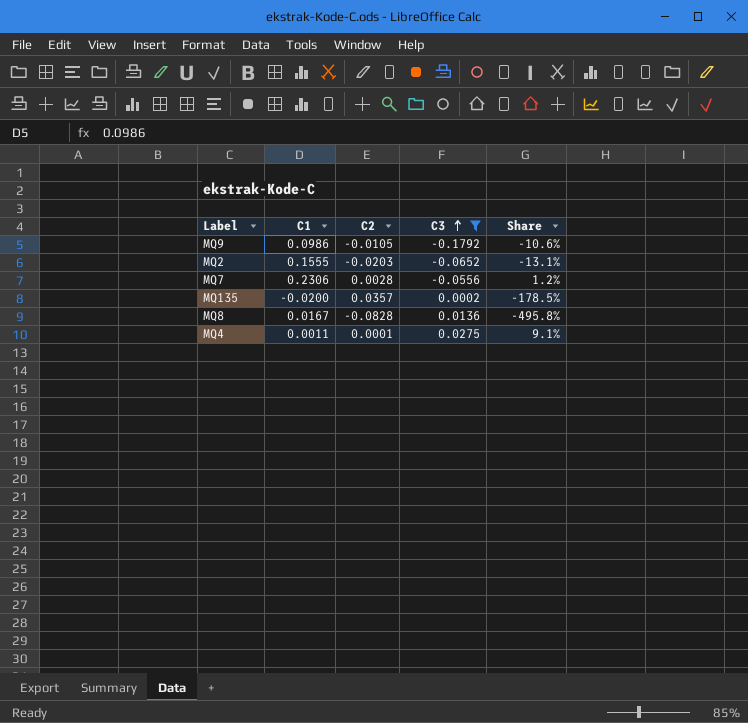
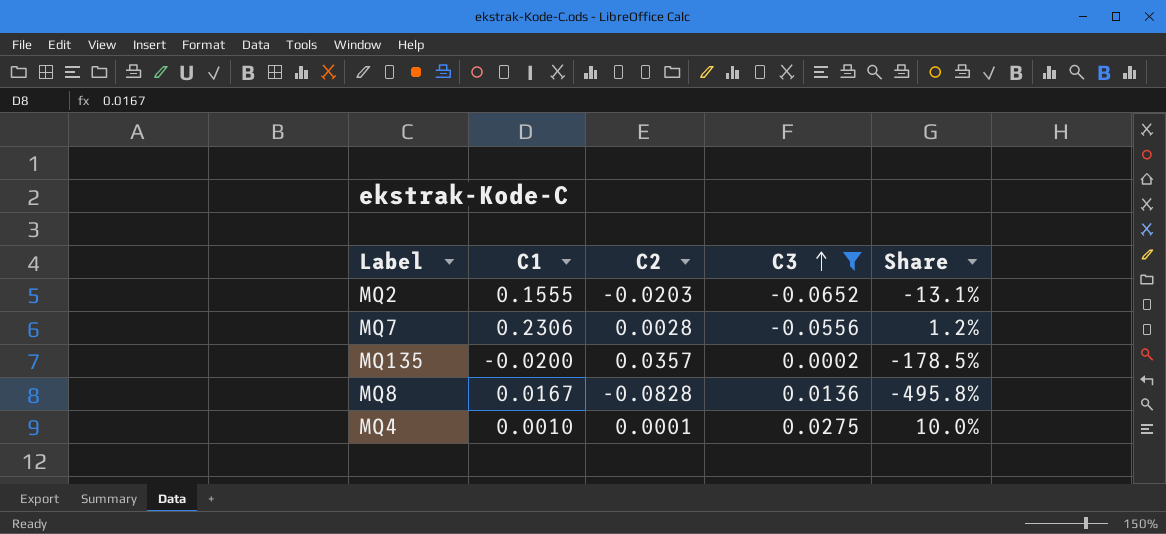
row MQ9: 0.0986 | -0.0105 | -0.1792 | -10.6% -> none
MQ4 | C1: 0.0011 -> 0.0010
MQ4 | Share: 9.1% -> 10.0%

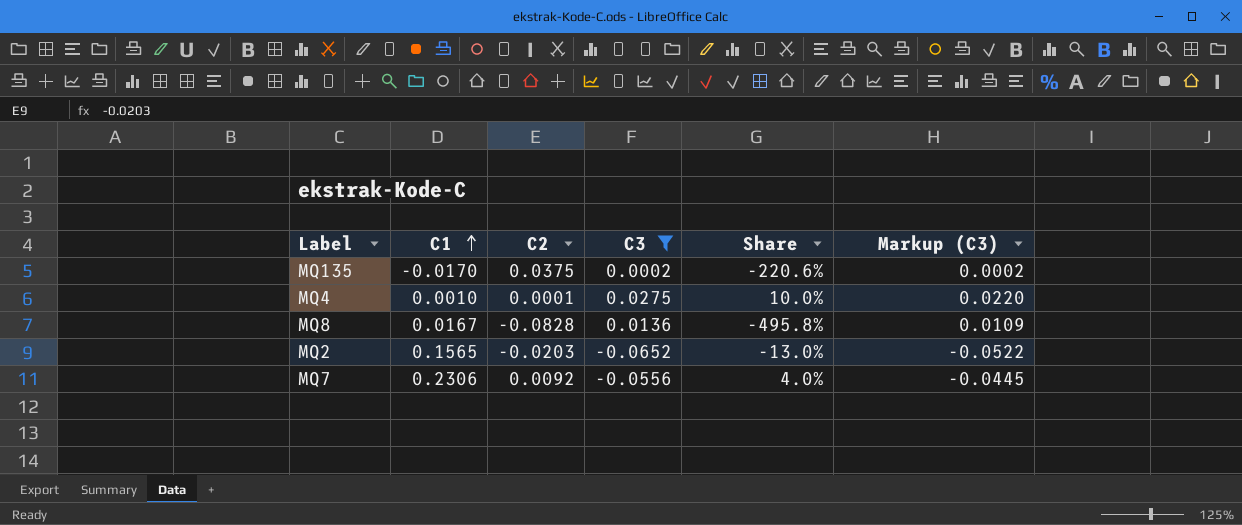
row order: C3 ascending -> C1 ascending
column Markup (C3) | formula: none -> [C3] * 0.8
MQ135 | C1: -0.0200 -> -0.0170
MQ135 | C2: 0.0357 -> 0.0375
MQ135 | Share: -178.5% -> -220.6%
MQ2 | C1: 0.1555 -> 0.1565
MQ2 | Share: -13.1% -> -13.0%
MQ7 | C2: 0.0028 -> 0.0092
MQ7 | Share: 1.2% -> 4.0%

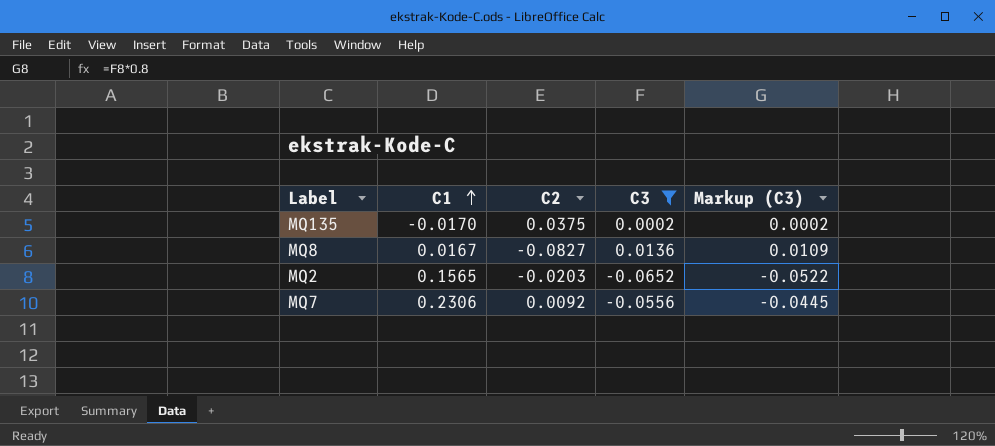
column Share | formula: [C2] / [C1] -> none
row MQ4: 0.0010 | 0.0001 | 0.0275 | 10.0% | 0.0220 -> none
MQ8 | C2: -0.0828 -> -0.0827

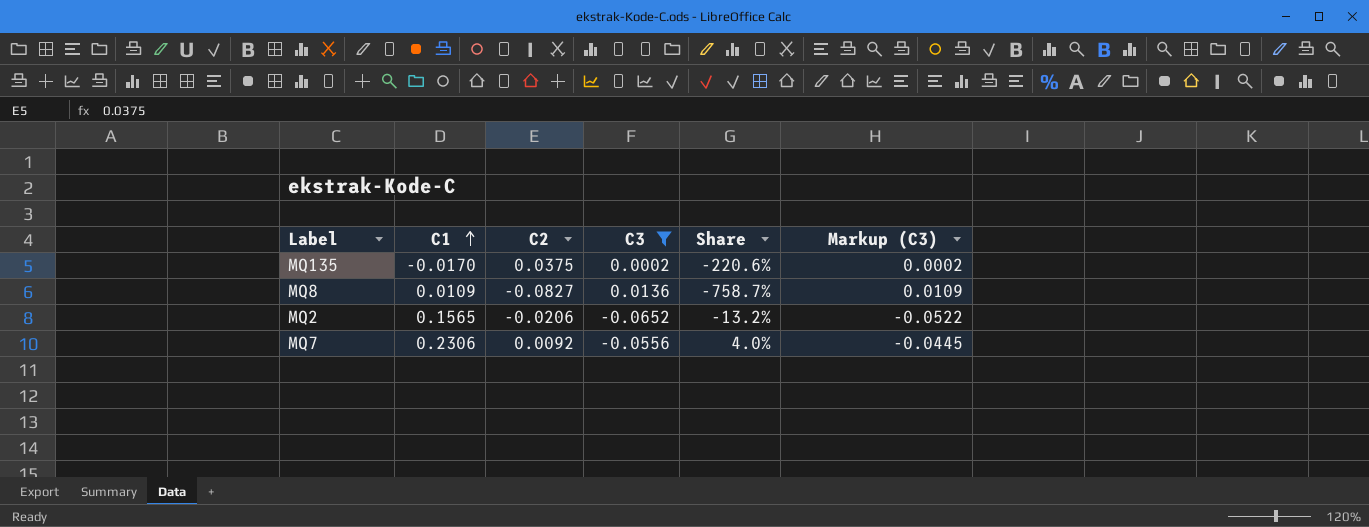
column Share | formula: none -> [C2] / [C1]
MQ8 | C1: 0.0167 -> 0.0109
MQ2 | C2: -0.0203 -> -0.0206

